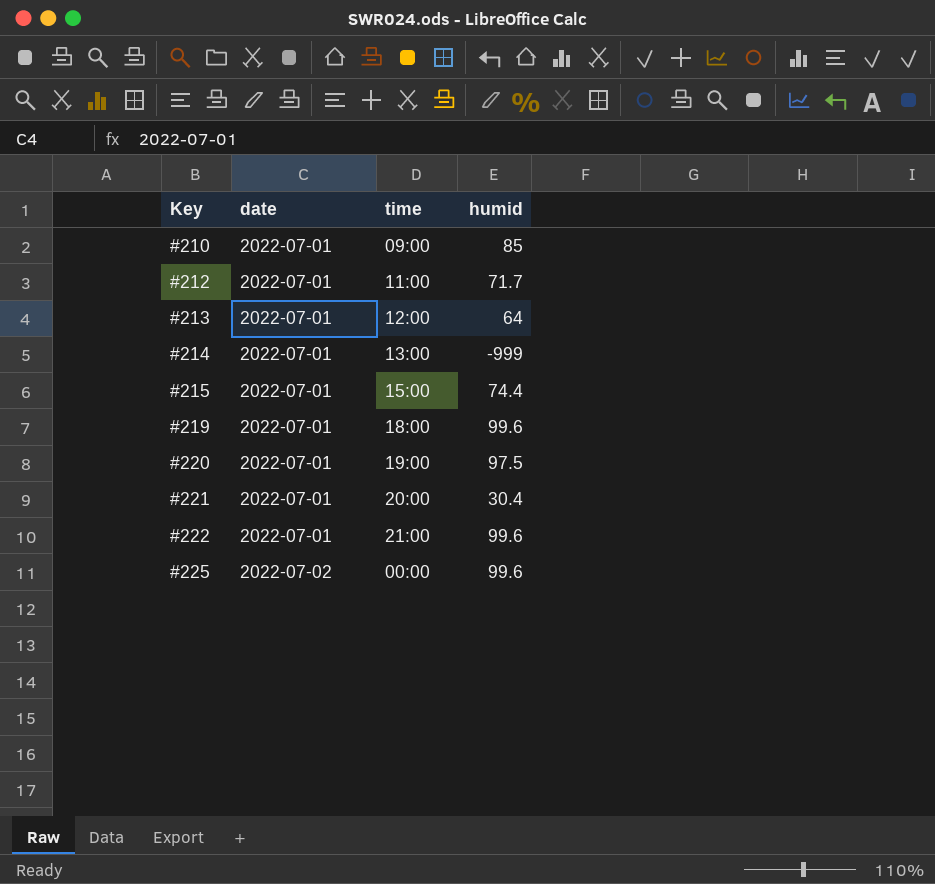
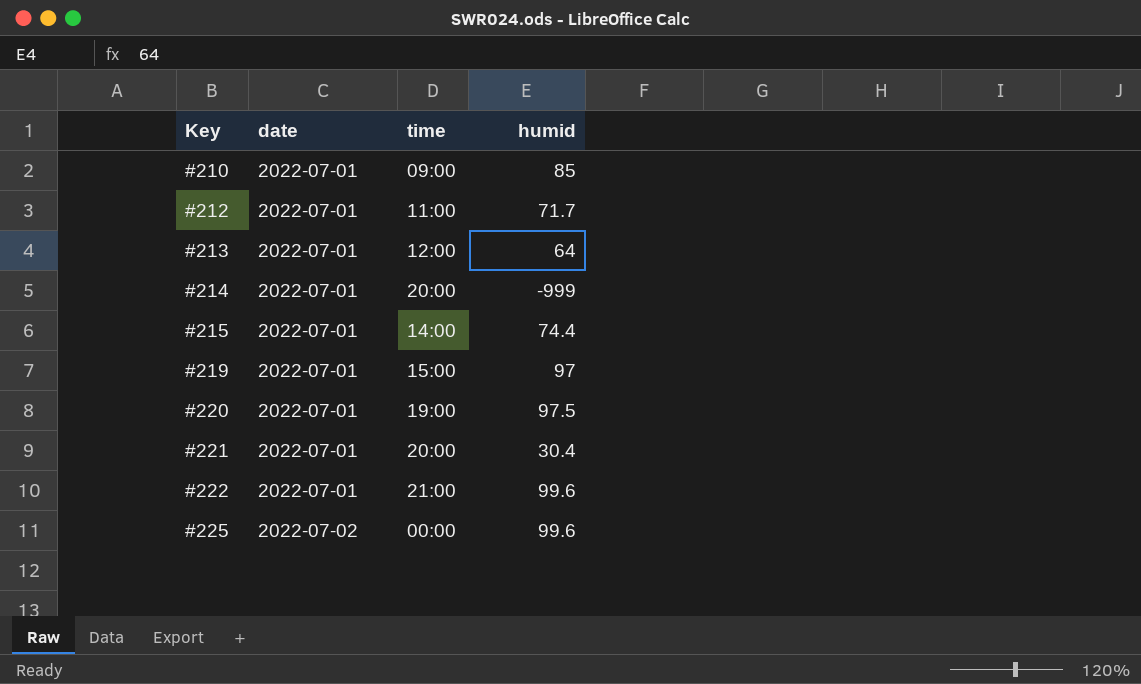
#214 | time: 13:00 -> 20:00
#215 | time: 15:00 -> 14:00
#219 | time: 18:00 -> 15:00
#219 | humid: 99.6 -> 97

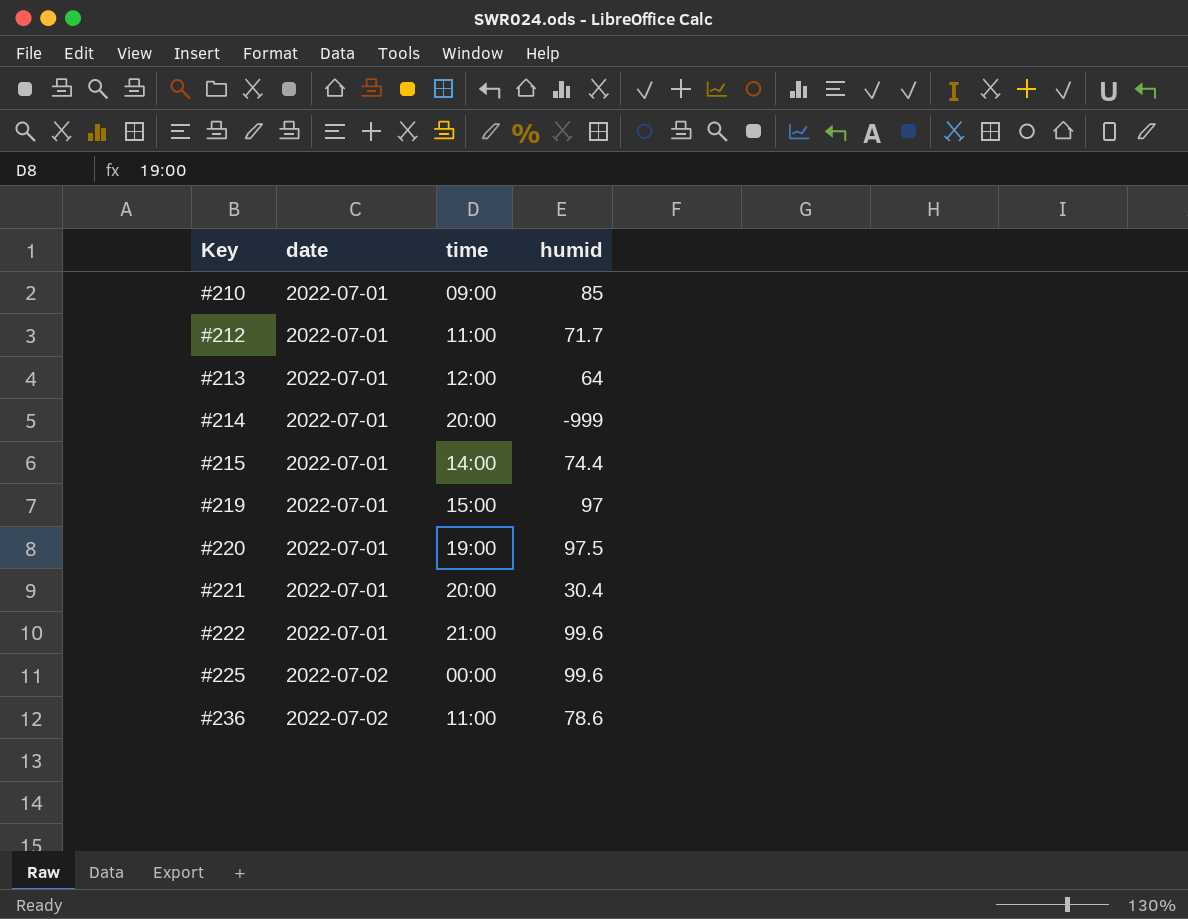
row #236: none -> 2022-07-02 | 11:00 | 78.6

